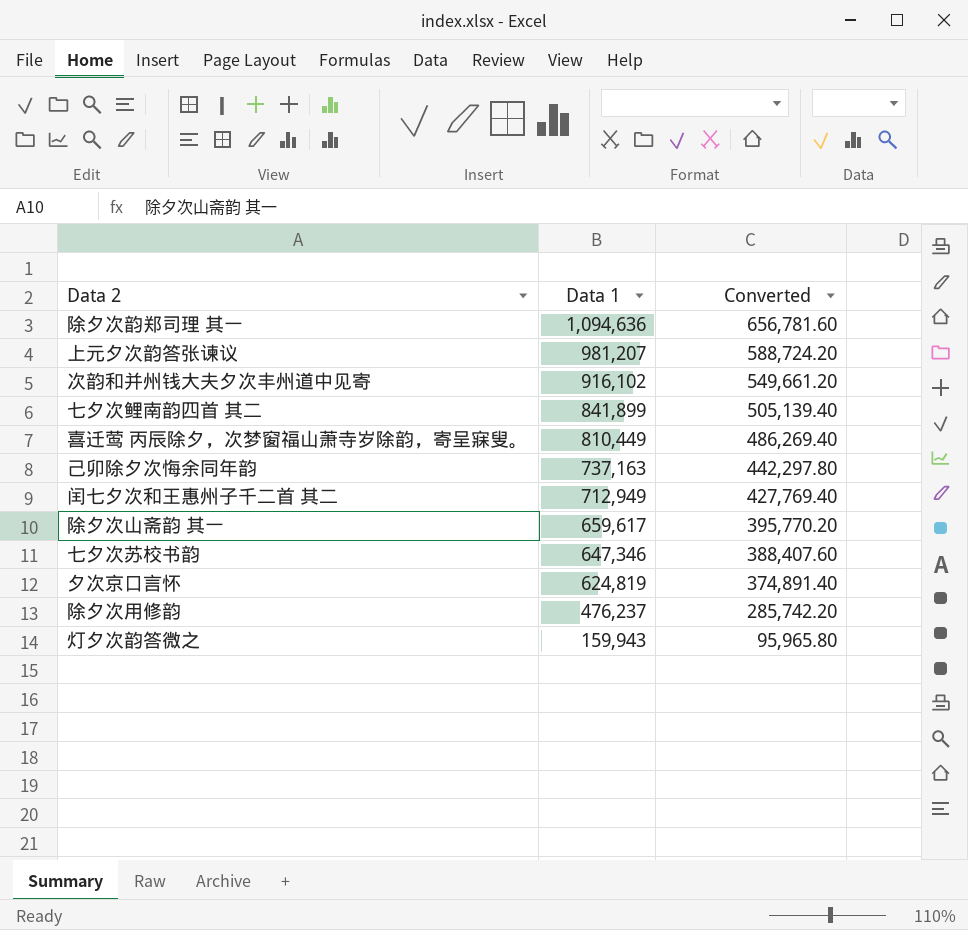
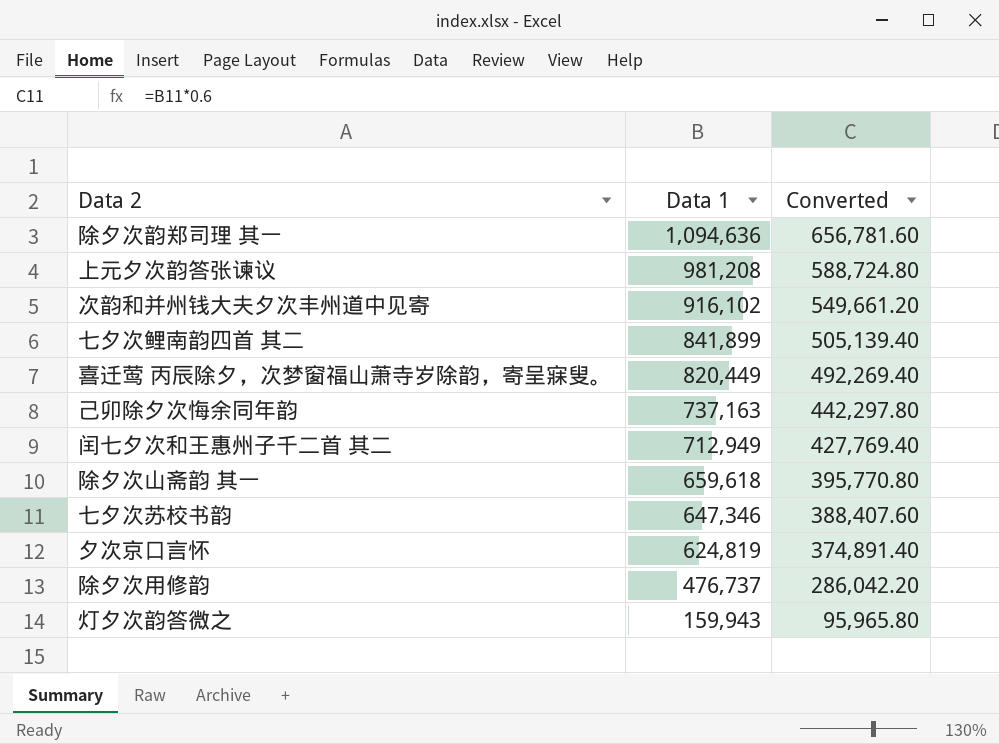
上元夕次韵答张谏议 | Data 1: 981,207 -> 981,208
上元夕次韵答张谏议 | Converted: 588,724.20 -> 588,724.80
喜迁莺 丙辰除夕，次梦窗福山萧寺岁除韵，寄呈寐叟。 | Data 1: 810,449 -> 820,449
喜迁莺 丙辰除夕，次梦窗福山萧寺岁除韵，寄呈寐叟。 | Converted: 486,269.40 -> 492,269.40
除夕次山斋韵 其一 | Data 1: 659,617 -> 659,618
除夕次山斋韵 其一 | Converted: 395,770.20 -> 395,770.80
除夕次用修韵 | Data 1: 476,237 -> 476,737
除夕次用修韵 | Converted: 285,742.20 -> 286,042.20

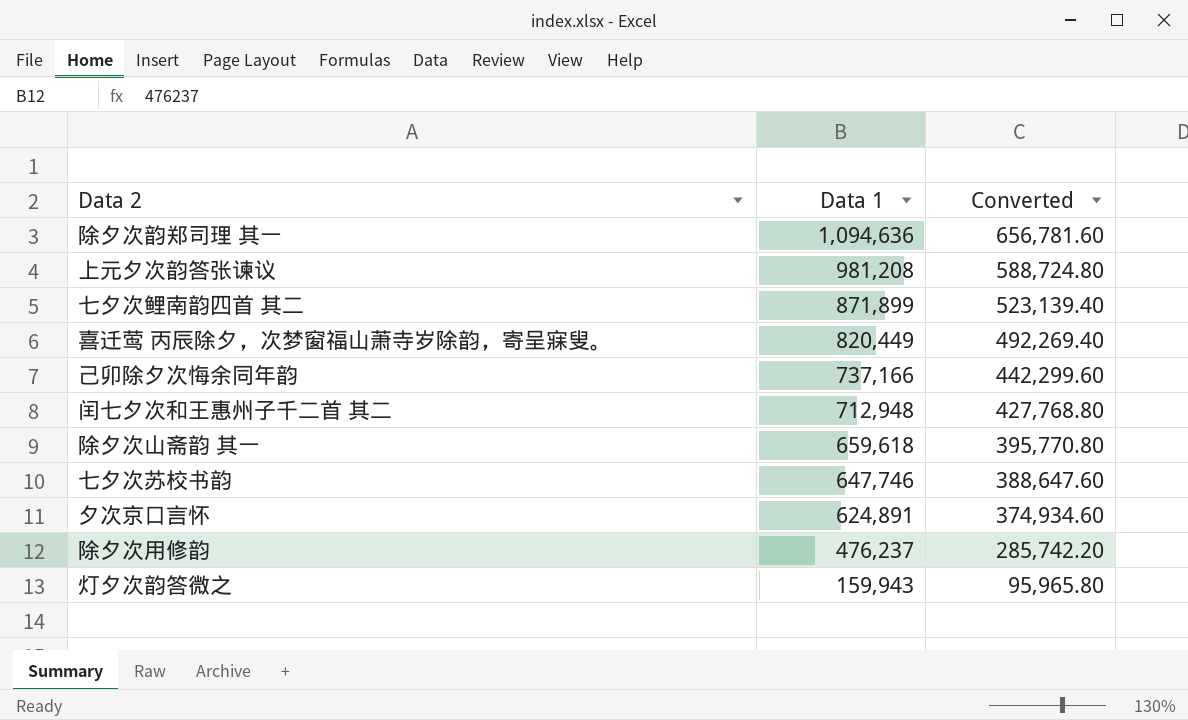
row 次韵和并州钱大夫夕次丰州道中见寄: 916,102 | 549,661.20 -> none
七夕次鲤南韵四首 其二 | Data 1: 841,899 -> 871,899
七夕次鲤南韵四首 其二 | Converted: 505,139.40 -> 523,139.40
己卯除夕次悔余同年韵 | Data 1: 737,163 -> 737,166
己卯除夕次悔余同年韵 | Converted: 442,297.80 -> 442,299.60
闰七夕次和王惠州子千二首 其二 | Data 1: 712,949 -> 712,948
闰七夕次和王惠州子千二首 其二 | Converted: 427,769.40 -> 427,768.80
七夕次苏校书韵 | Data 1: 647,346 -> 647,746
七夕次苏校书韵 | Converted: 388,407.60 -> 388,647.60
夕次京口言怀 | Data 1: 624,819 -> 624,891
夕次京口言怀 | Converted: 374,891.40 -> 374,934.60
除夕次用修韵 | Data 1: 476,737 -> 476,237
除夕次用修韵 | Converted: 286,042.20 -> 285,742.20

